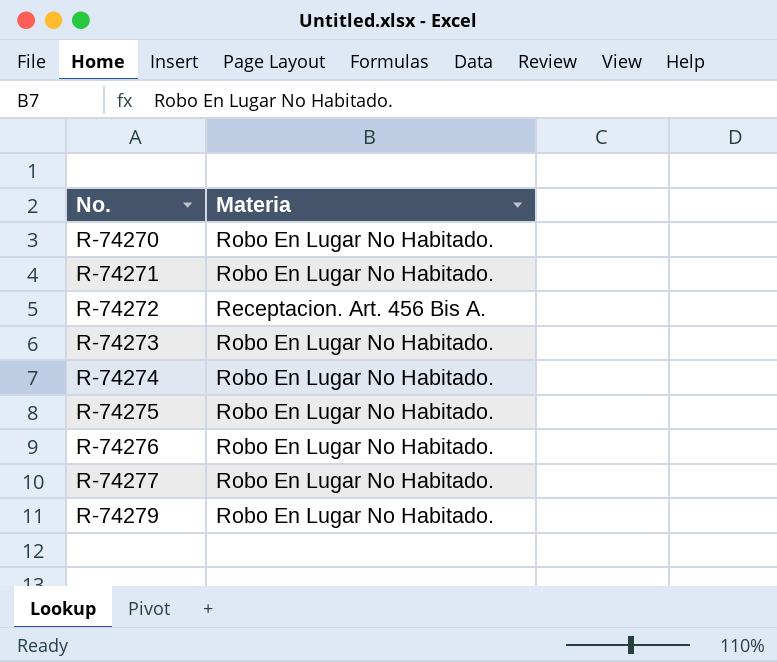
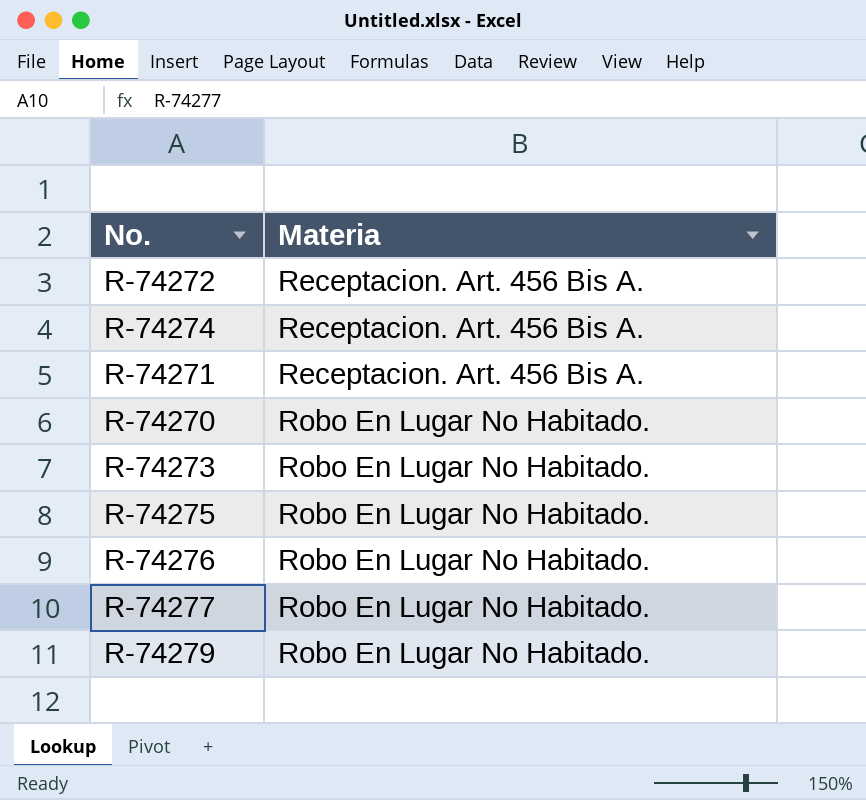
row order: No. ascending -> Materia ascending
R-74274 | Materia: Robo En Lugar No Habitado. -> Receptacion. Art. 456 Bis A.
R-74271 | Materia: Robo En Lugar No Habitado. -> Receptacion. Art. 456 Bis A.

